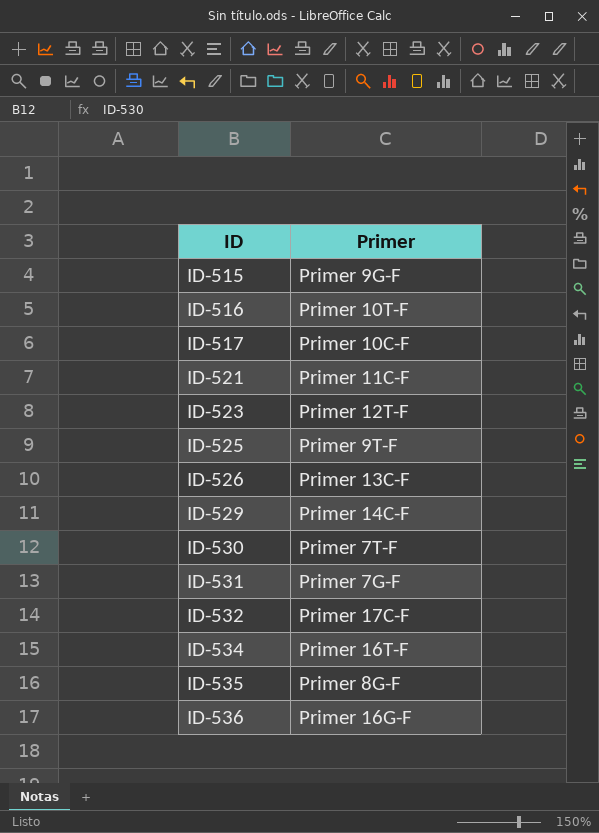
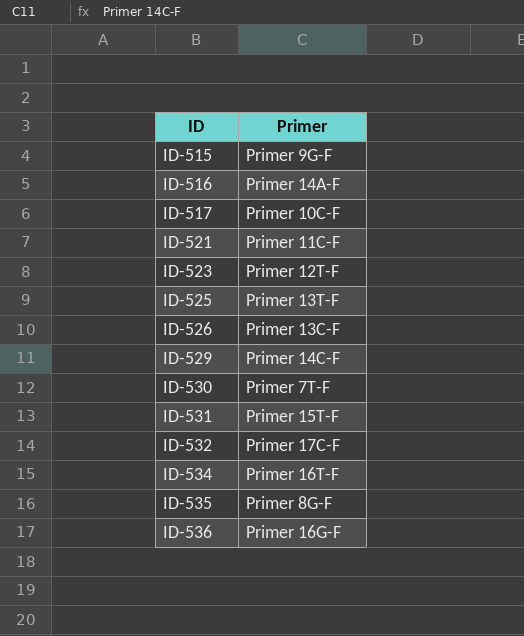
ID-516 | Primer: Primer 10T-F -> Primer 14A-F
ID-525 | Primer: Primer 9T-F -> Primer 13T-F
ID-531 | Primer: Primer 7G-F -> Primer 15T-F

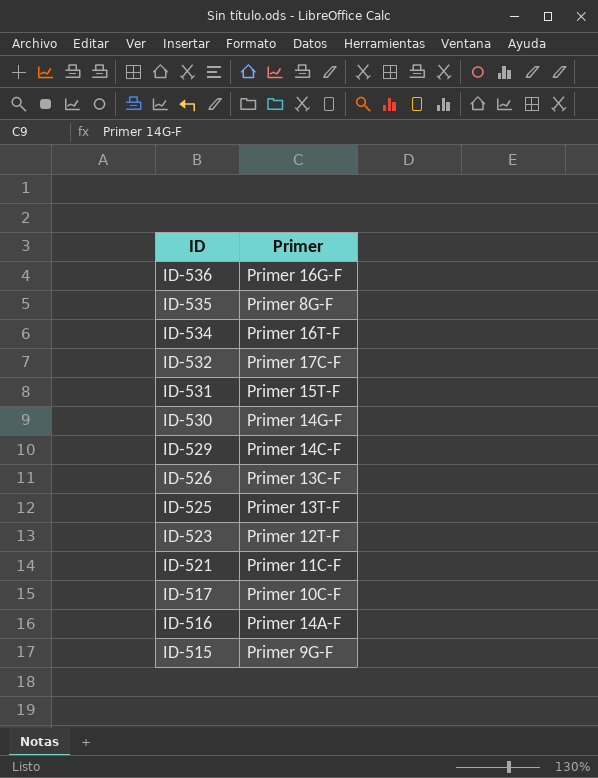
row order: ID ascending -> ID descending
ID-530 | Primer: Primer 7T-F -> Primer 14G-F

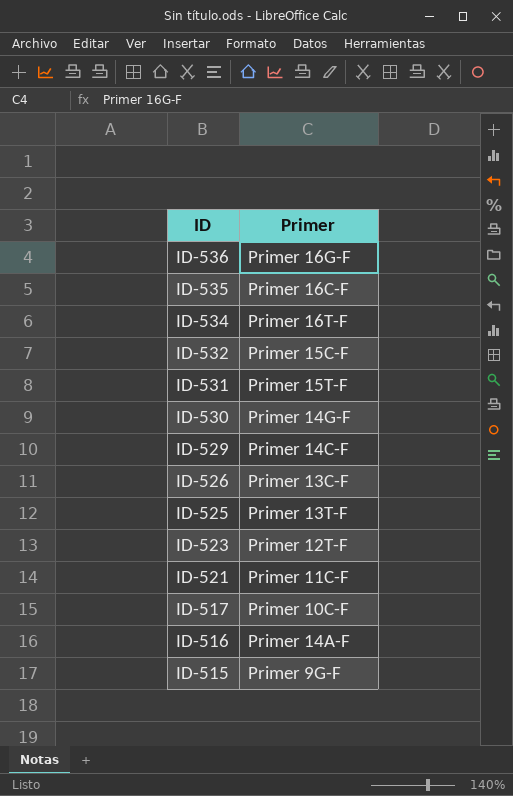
ID-535 | Primer: Primer 8G-F -> Primer 16C-F
ID-532 | Primer: Primer 17C-F -> Primer 15C-F

